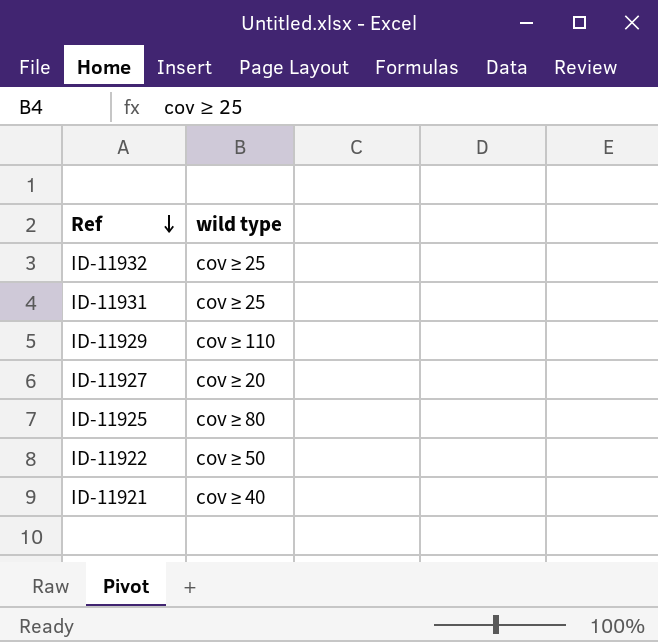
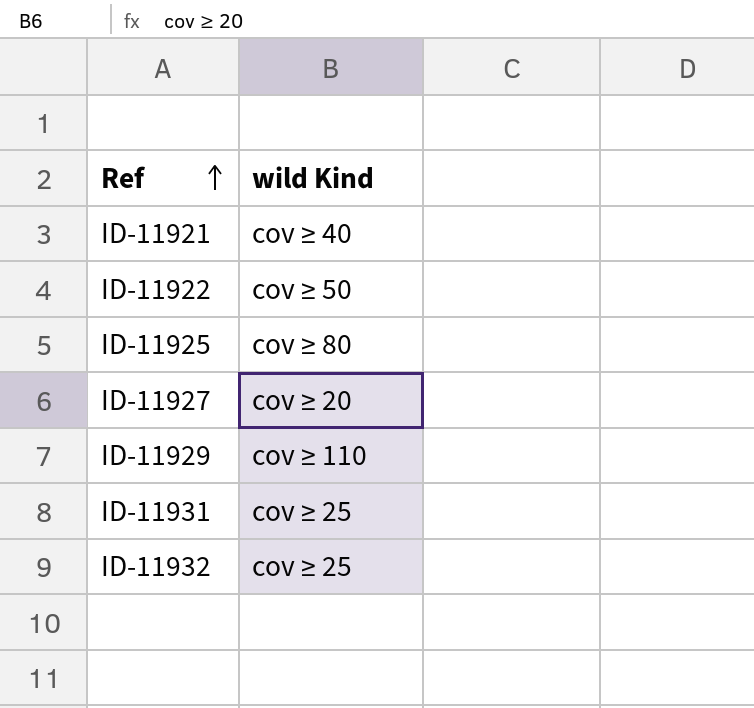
row order: Ref descending -> Ref ascending
column name: wild type -> wild Kind

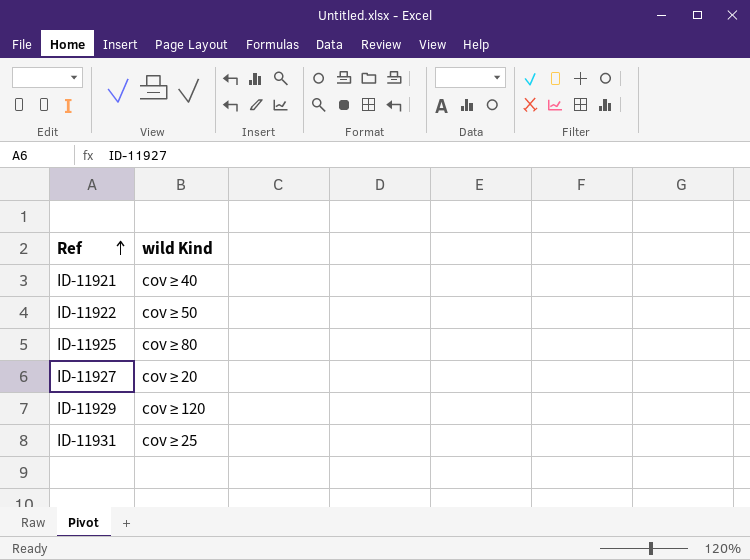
row ID-11932: cov ≥ 25 -> none
ID-11929 | wild Kind: cov ≥ 110 -> cov ≥ 120

